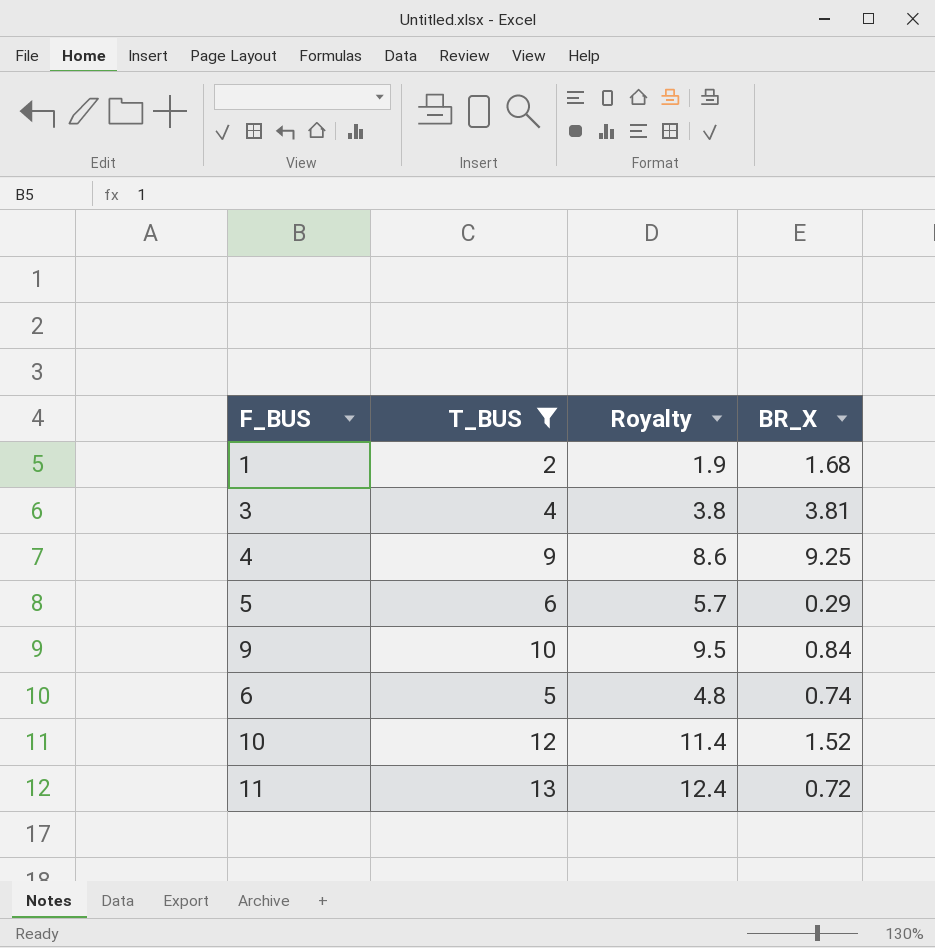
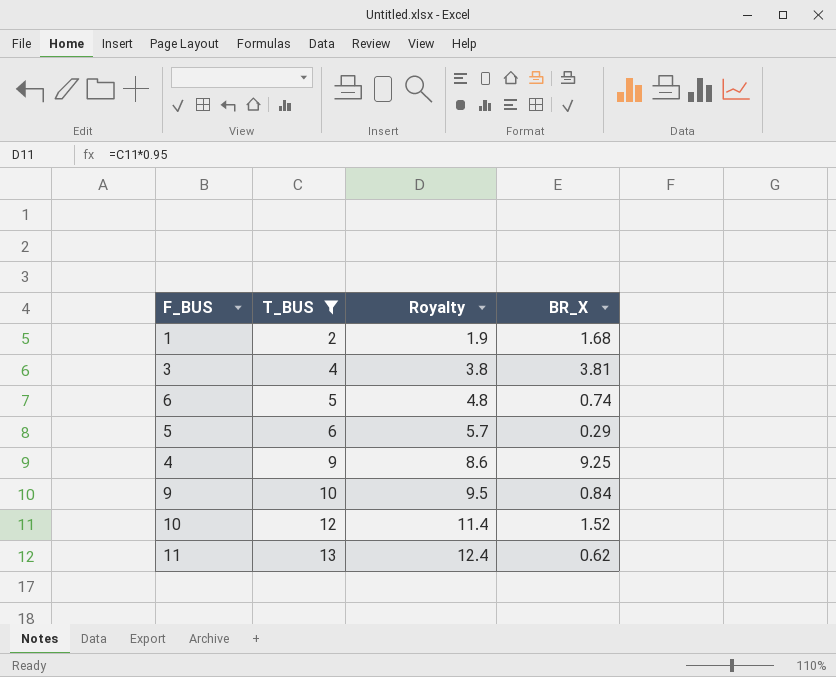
row order: none -> T_BUS ascending
11 | BR_X: 0.72 -> 0.62

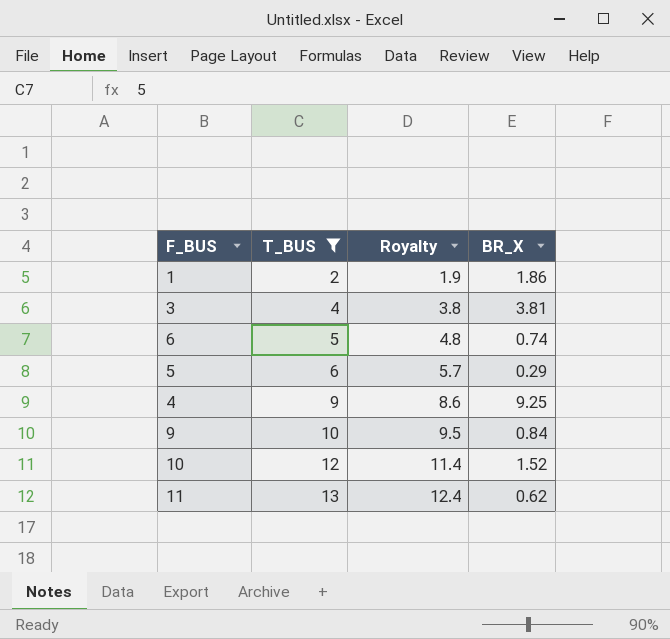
1 | BR_X: 1.68 -> 1.86

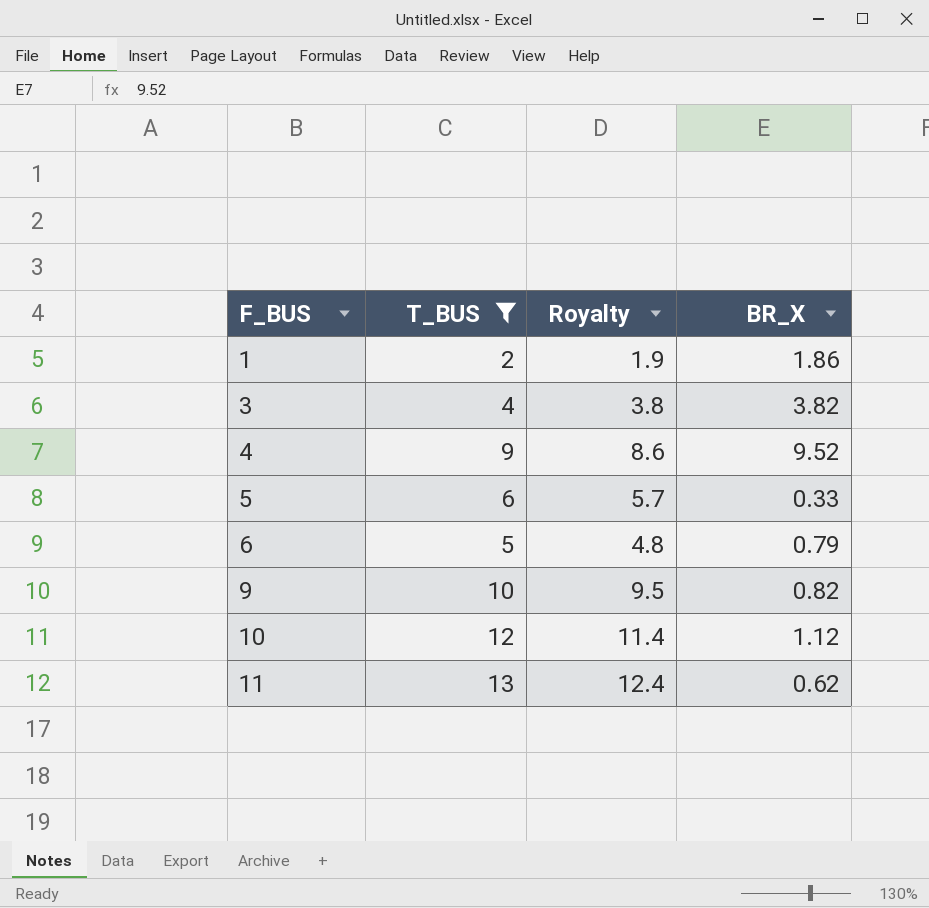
row order: T_BUS ascending -> F_BUS ascending
3 | BR_X: 3.81 -> 3.82
4 | BR_X: 9.25 -> 9.52
5 | BR_X: 0.29 -> 0.33
6 | BR_X: 0.74 -> 0.79
9 | BR_X: 0.84 -> 0.82
10 | BR_X: 1.52 -> 1.12

